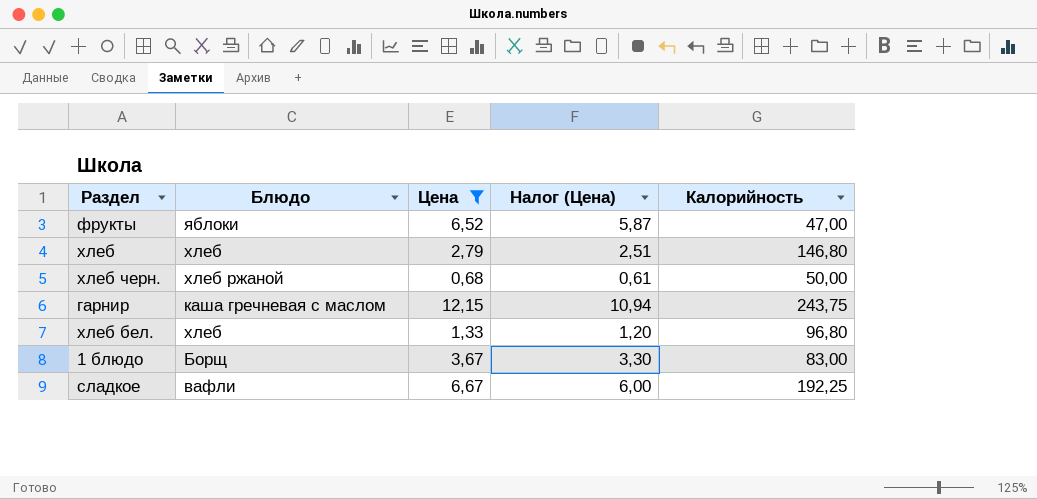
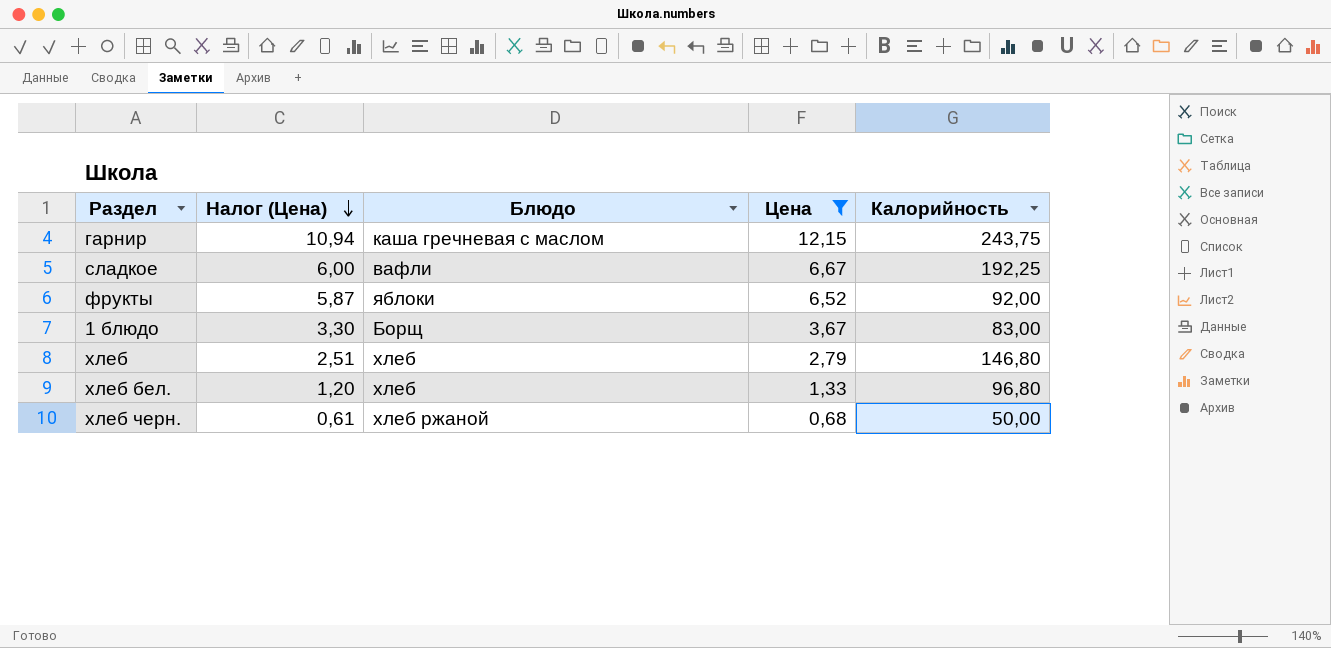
row order: none -> Налог (Цена) descending
column Налог (Цена) | position: 4 -> 2
фрукты | Калорийность: 47,00 -> 92,00

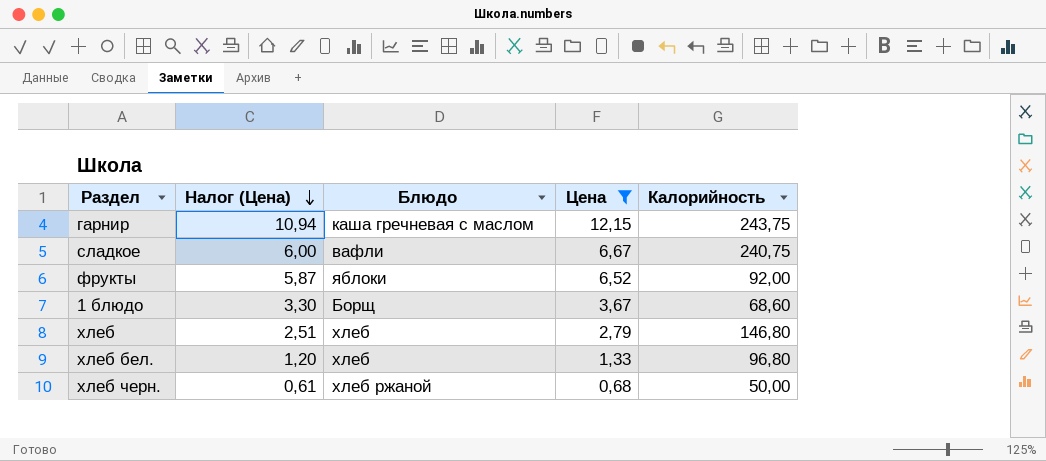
сладкое | Калорийность: 192,25 -> 240,75
1 блюдо | Калорийность: 83,00 -> 68,60

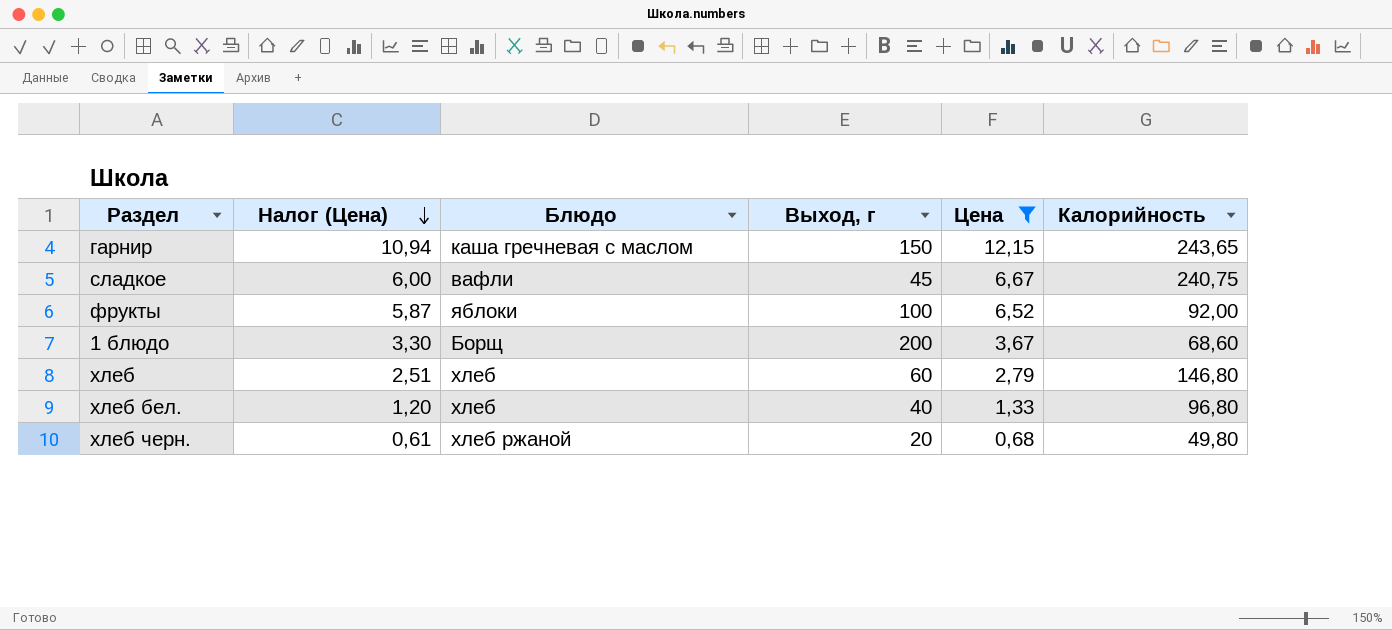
column Выход, г | position: none -> 4
гарнир | Калорийность: 243,75 -> 243,65
хлеб черн. | Калорийность: 50,00 -> 49,80

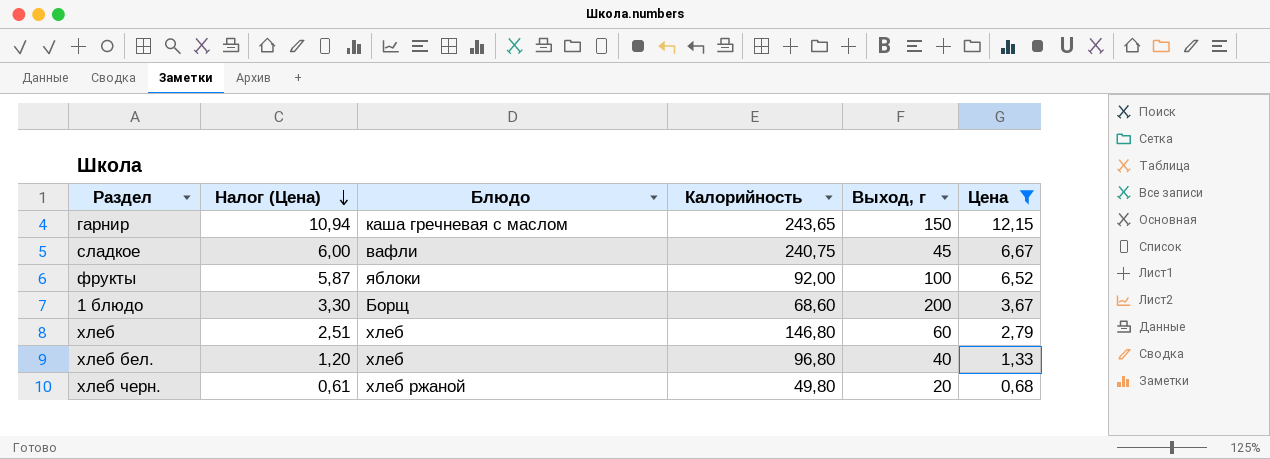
column Калорийность | position: 6 -> 4

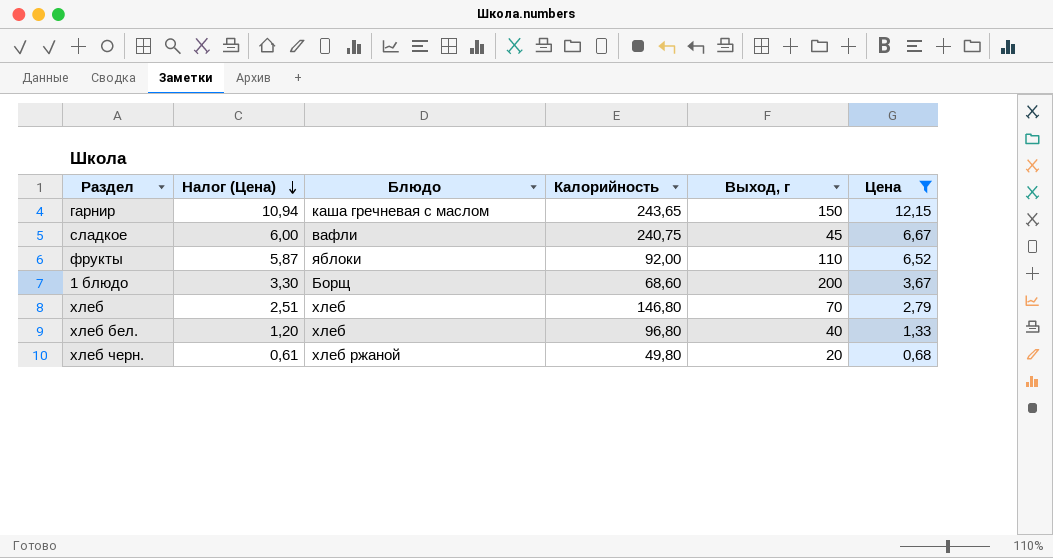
фрукты | Выход, г: 100 -> 110
хлеб | Выход, г: 60 -> 70

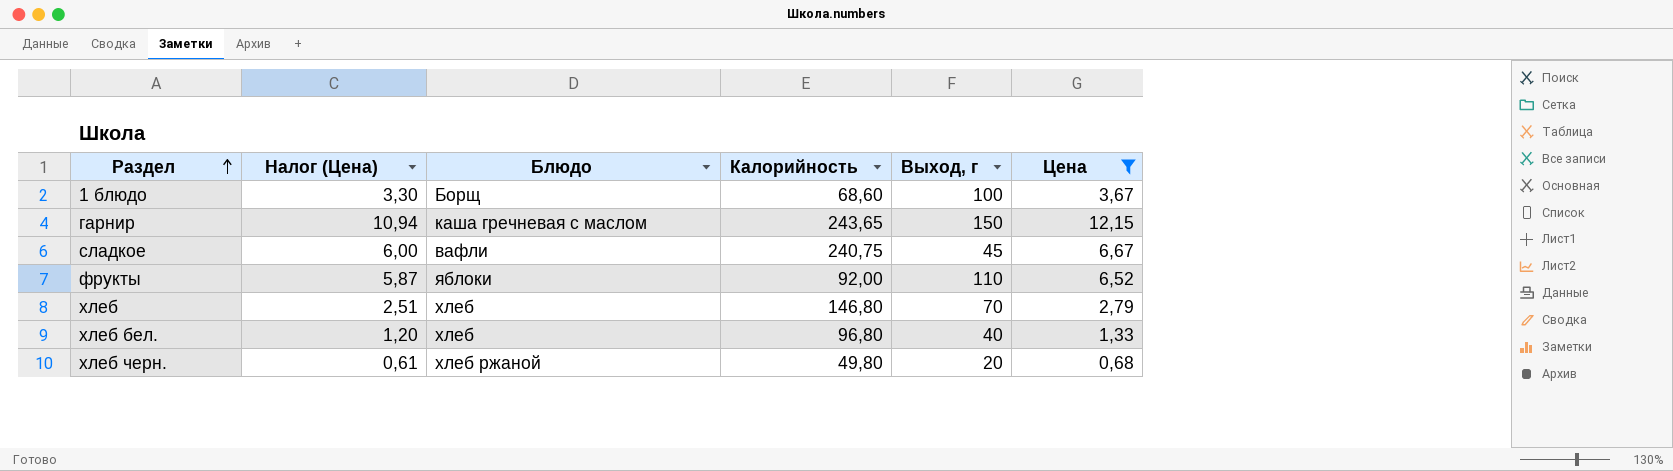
row order: Налог (Цена) descending -> Раздел ascending
1 блюдо | Выход, г: 200 -> 100

